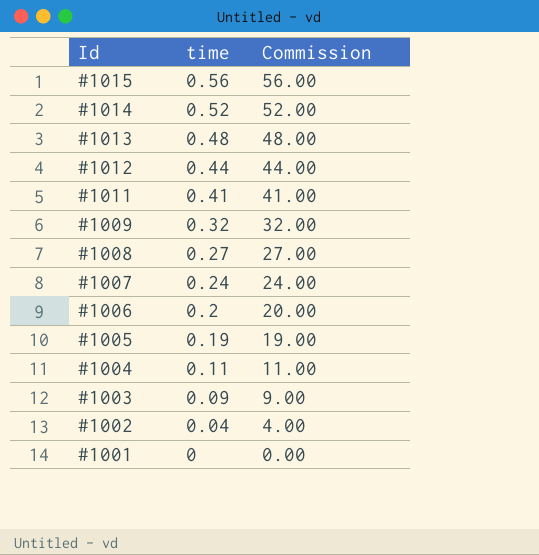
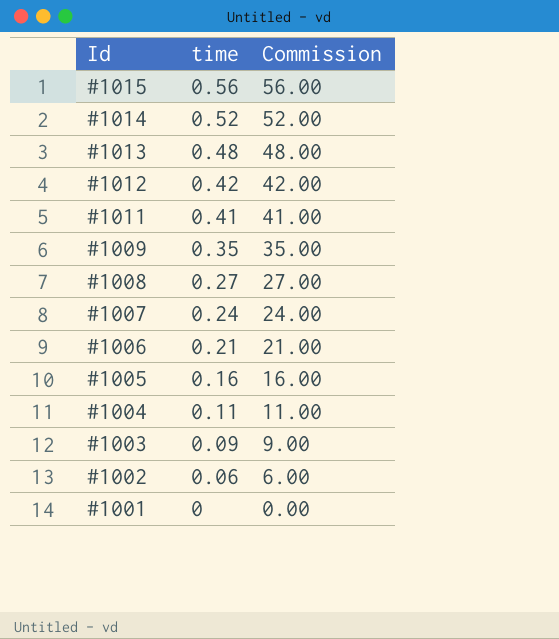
#1012 | time: 0.44 -> 0.42
#1012 | Commission: 44.00 -> 42.00
#1009 | time: 0.32 -> 0.35
#1009 | Commission: 32.00 -> 35.00
#1006 | time: 0.2 -> 0.21
#1006 | Commission: 20.00 -> 21.00
#1005 | time: 0.19 -> 0.16
#1005 | Commission: 19.00 -> 16.00
#1002 | time: 0.04 -> 0.06
#1002 | Commission: 4.00 -> 6.00

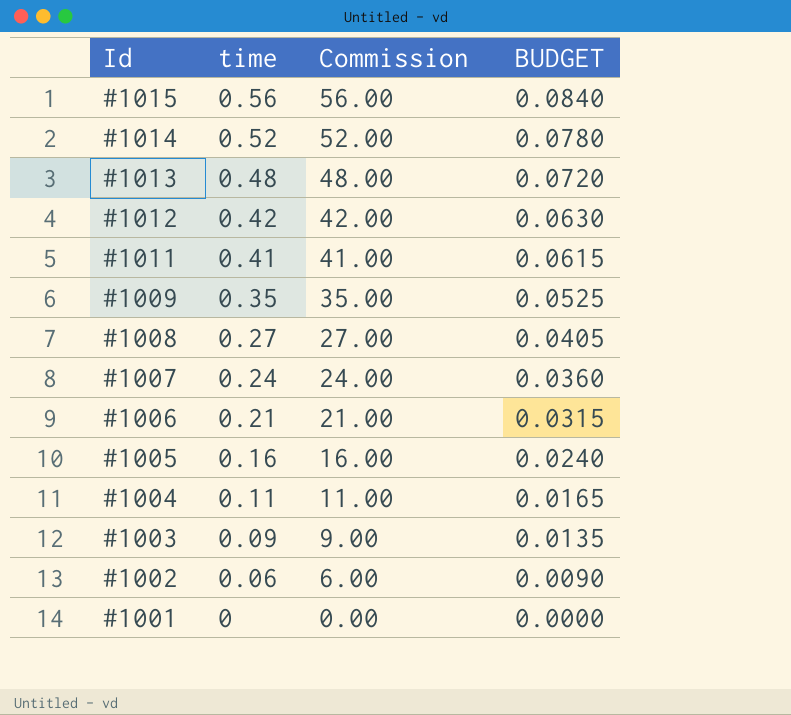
column BUDGET | formula: none -> [time] * 0.15

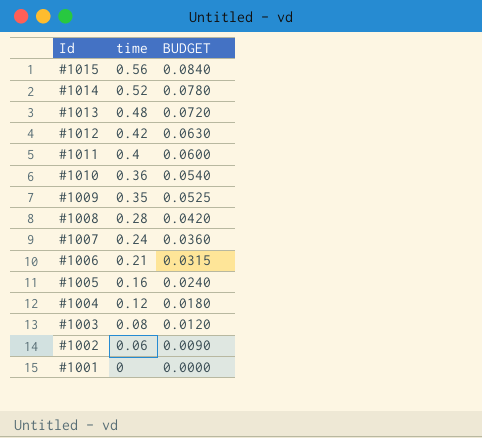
column Commission | formula: [time] * 100 -> none
#1011 | time: 0.41 -> 0.4
#1011 | BUDGET: 0.0615 -> 0.0600
row #1010: none -> 0.36 | 0.0540
#1008 | time: 0.27 -> 0.28
#1008 | BUDGET: 0.0405 -> 0.0420
#1004 | time: 0.11 -> 0.12
#1004 | BUDGET: 0.0165 -> 0.0180
#1003 | time: 0.09 -> 0.08
#1003 | BUDGET: 0.0135 -> 0.0120

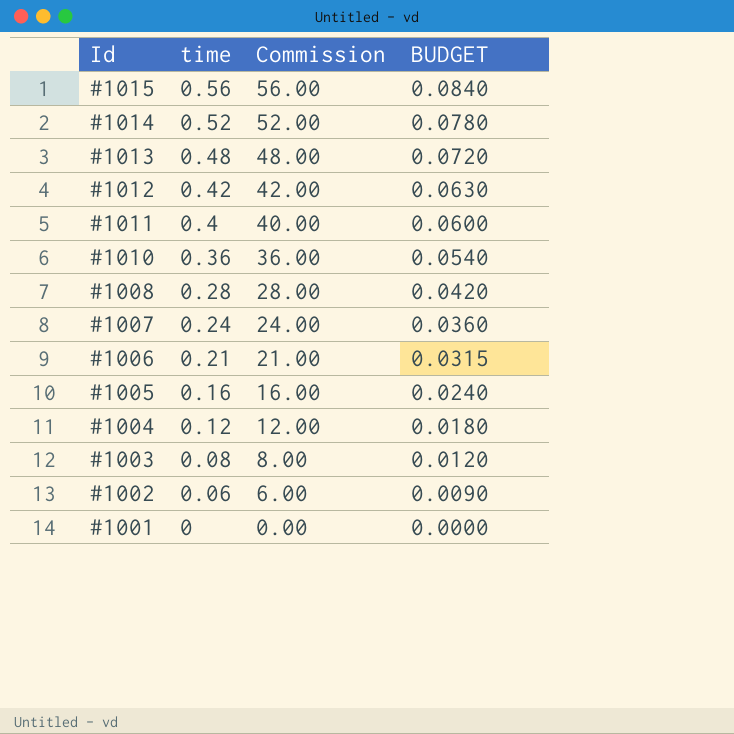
column Commission | formula: none -> [time] * 100
row #1009: 0.35 | 0.0525 -> none

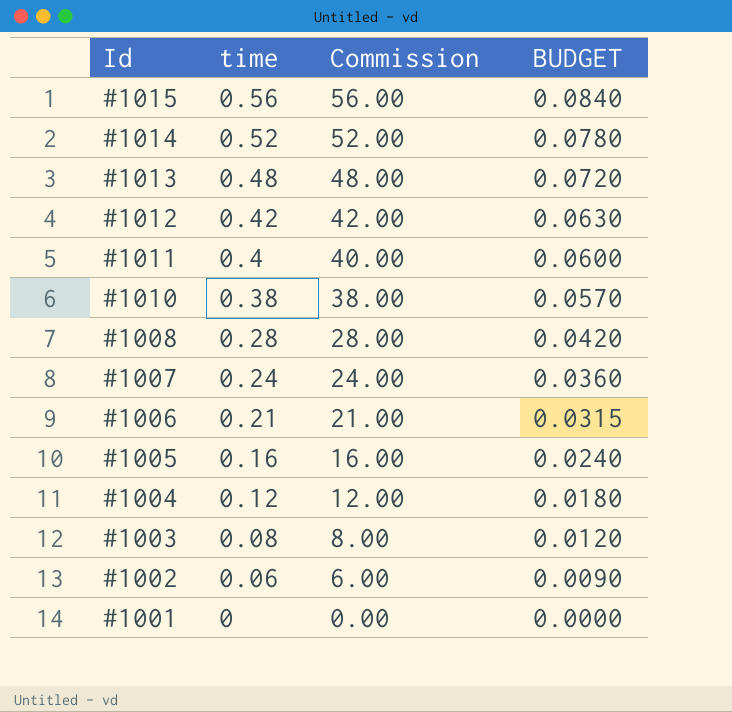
#1010 | time: 0.36 -> 0.38
#1010 | Commission: 36.00 -> 38.00
#1010 | BUDGET: 0.0540 -> 0.0570

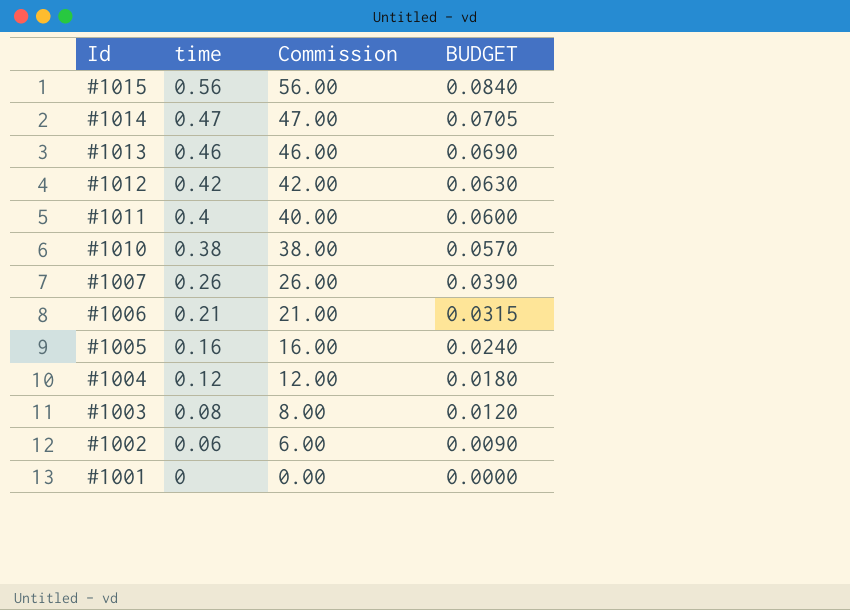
row #1008: 0.28 | 28.00 | 0.0420 -> none
#1014 | time: 0.52 -> 0.47
#1014 | Commission: 52.00 -> 47.00
#1014 | BUDGET: 0.0780 -> 0.0705
#1013 | time: 0.48 -> 0.46
#1013 | Commission: 48.00 -> 46.00
#1013 | BUDGET: 0.0720 -> 0.0690
#1007 | time: 0.24 -> 0.26
#1007 | Commission: 24.00 -> 26.00
#1007 | BUDGET: 0.0360 -> 0.0390

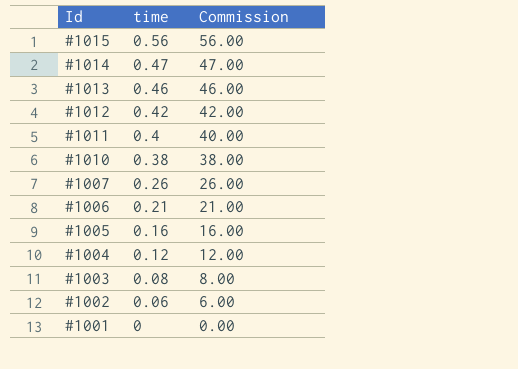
column BUDGET | formula: [time] * 0.15 -> none

